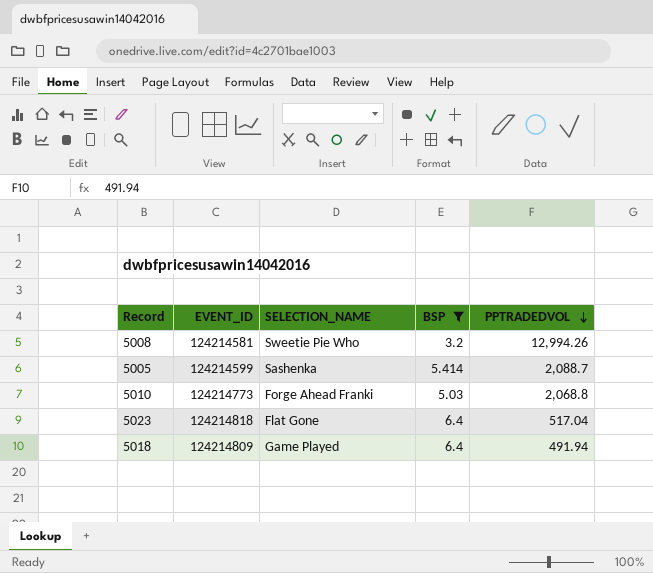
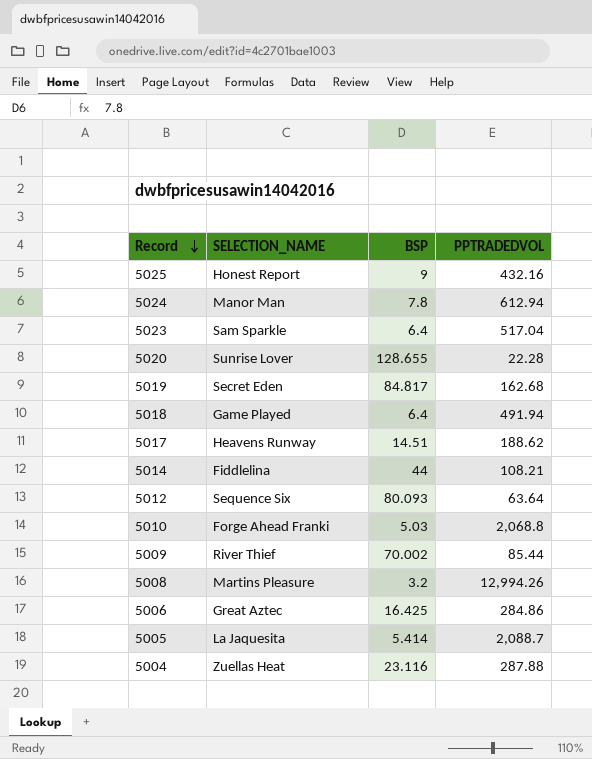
filter: BSP <= 6.4 -> none
row order: PPTRADEDVOL descending -> Record descending
column EVENT_ID | position: 2 -> none
5023 | SELECTION_NAME: Flat Gone -> Sam Sparkle
5008 | SELECTION_NAME: Sweetie Pie Who -> Martins Pleasure
5005 | SELECTION_NAME: Sashenka -> La Jaquesita

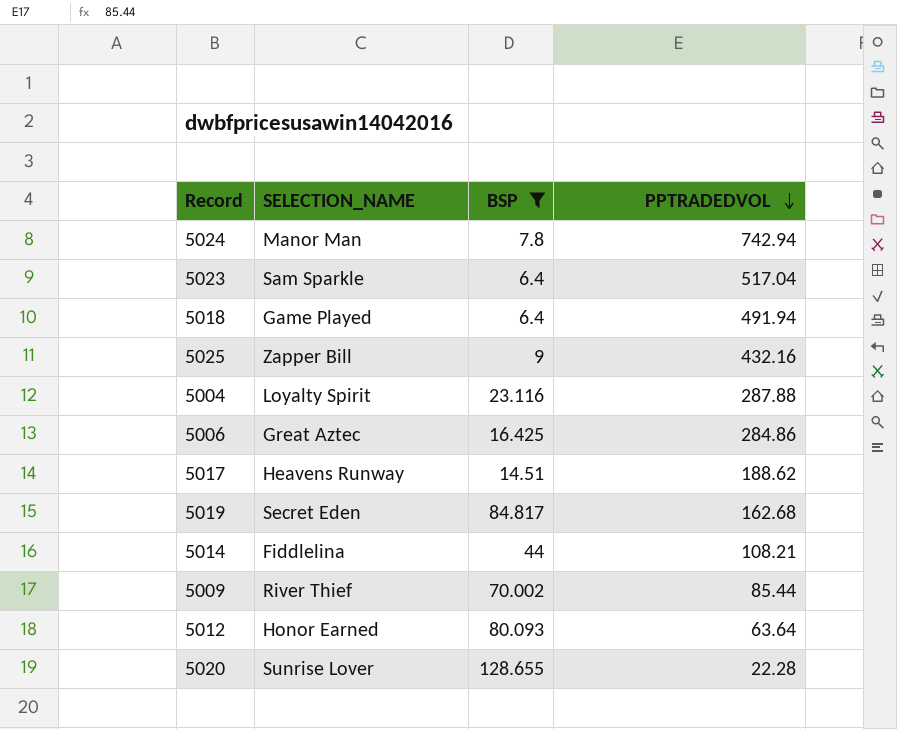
filter: none -> BSP >= 6.4
row order: Record descending -> PPTRADEDVOL descending
5024 | PPTRADEDVOL: 612.94 -> 742.94
5025 | SELECTION_NAME: Honest Report -> Zapper Bill
5004 | SELECTION_NAME: Zuellas Heat -> Loyalty Spirit
5012 | SELECTION_NAME: Sequence Six -> Honor Earned

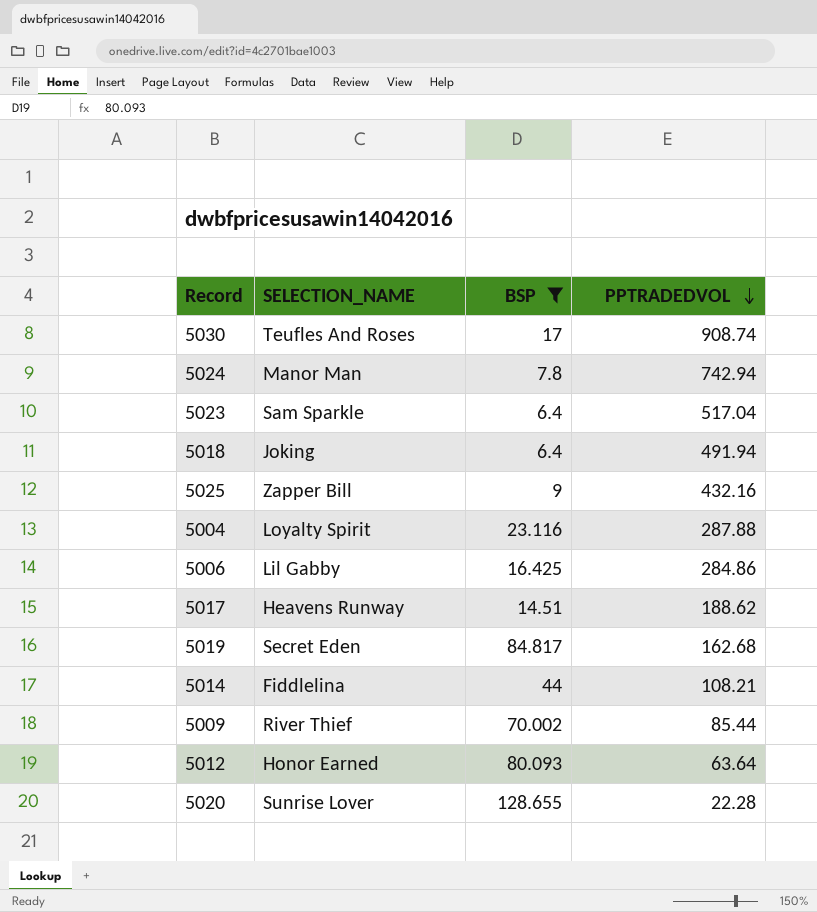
row 5030: none -> Teufles And Roses | 17 | 908.74
5018 | SELECTION_NAME: Game Played -> Joking
5006 | SELECTION_NAME: Great Aztec -> Lil Gabby

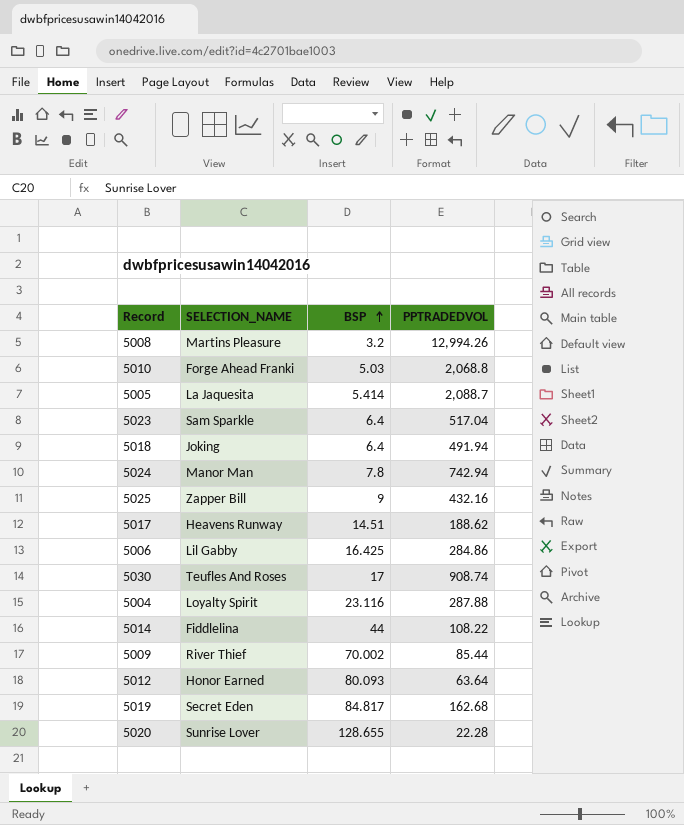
filter: BSP >= 6.4 -> none
row order: PPTRADEDVOL descending -> BSP ascending
5014 | PPTRADEDVOL: 108.21 -> 108.22

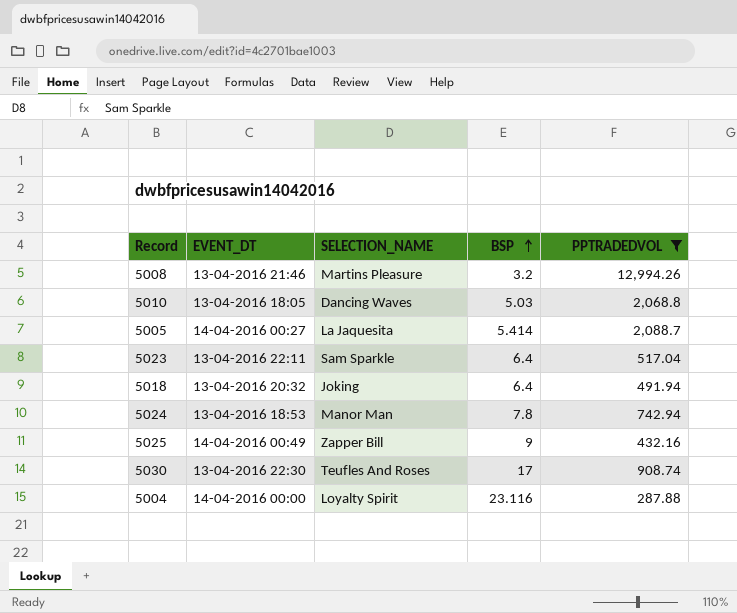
filter: none -> PPTRADEDVOL >= 287.88
column EVENT_DT | position: none -> 2
5010 | SELECTION_NAME: Forge Ahead Franki -> Dancing Waves

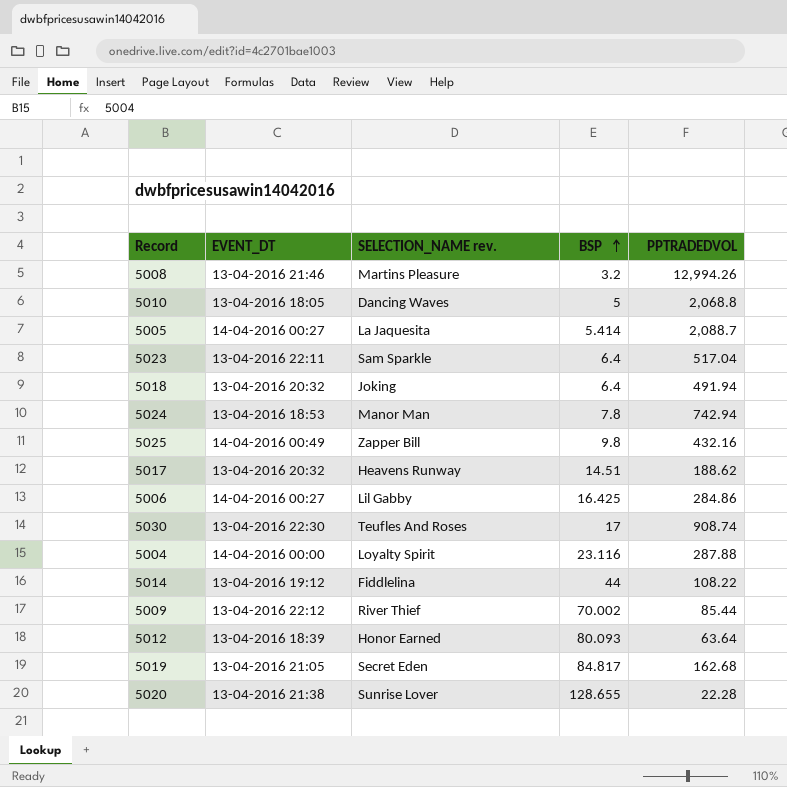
filter: PPTRADEDVOL >= 287.88 -> none
column name: SELECTION_NAME -> SELECTION_NAME rev.
5010 | BSP: 5.03 -> 5
5025 | BSP: 9 -> 9.8

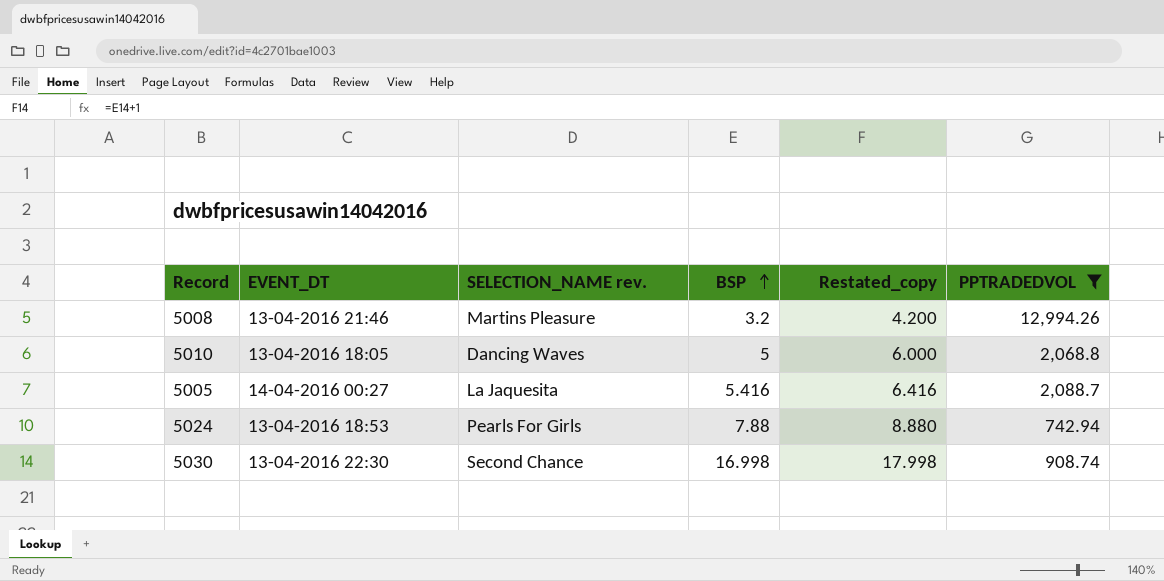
filter: none -> PPTRADEDVOL >= 742.94
column Restated_copy | formula: none -> [BSP] + 1
5005 | BSP: 5.414 -> 5.416
5024 | SELECTION_NAME rev.: Manor Man -> Pearls For Girls
5024 | BSP: 7.8 -> 7.88
5030 | SELECTION_NAME rev.: Teufles And Roses -> Second Chance
5030 | BSP: 17 -> 16.998

